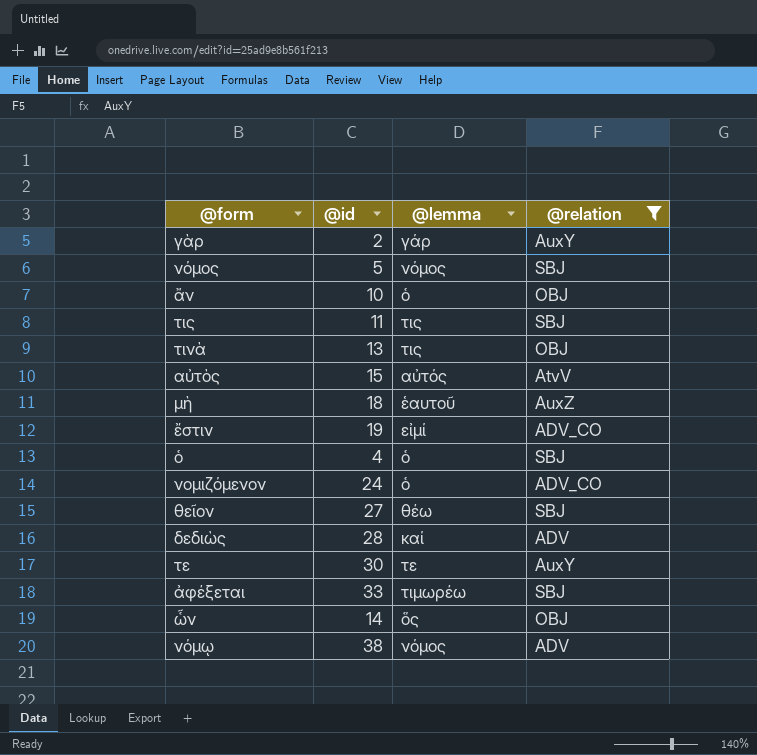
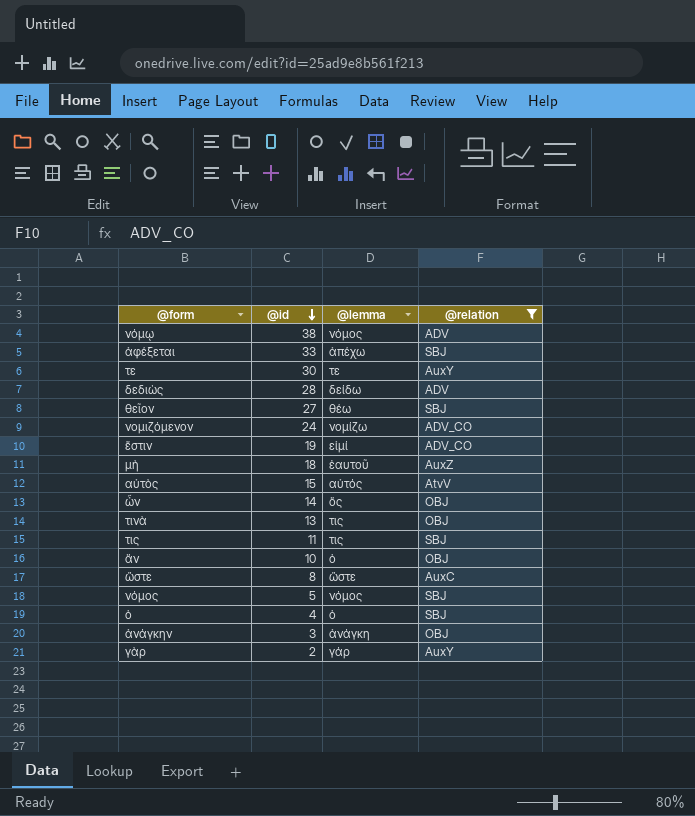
row order: none -> @id descending
ἀφέξεται | @lemma: τιμωρέω -> ἀπέχω
δεδιὼς | @lemma: καί -> δείδω
νομιζόμενον | @lemma: ὁ -> νομίζω
row ὥστε: none -> 8 | ὥστε | AuxC
row ἀνάγκην: none -> 3 | ἀνάγκη | OBJ

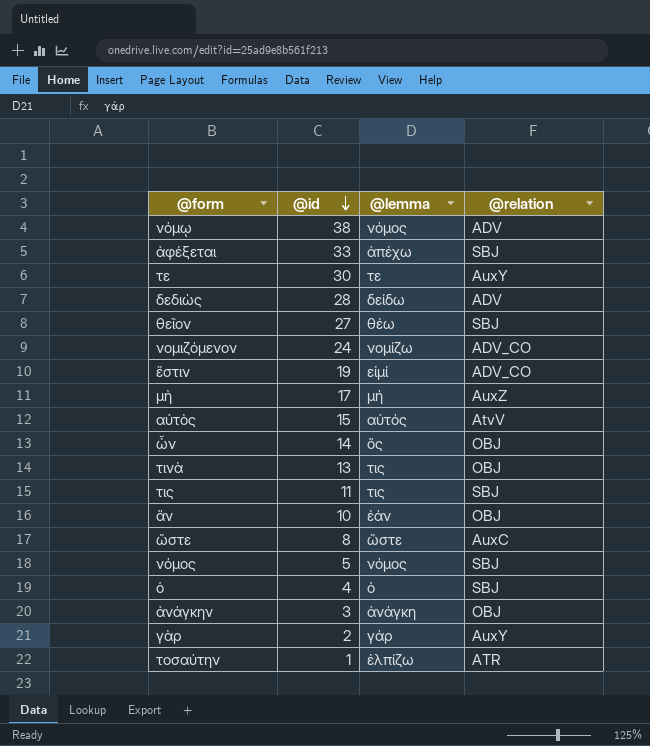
filter: @relation != ATR -> none
μὴ | @id: 18 -> 17
μὴ | @lemma: ἑαυτοῦ -> μή
ἄν | @lemma: ὁ -> ἐάν

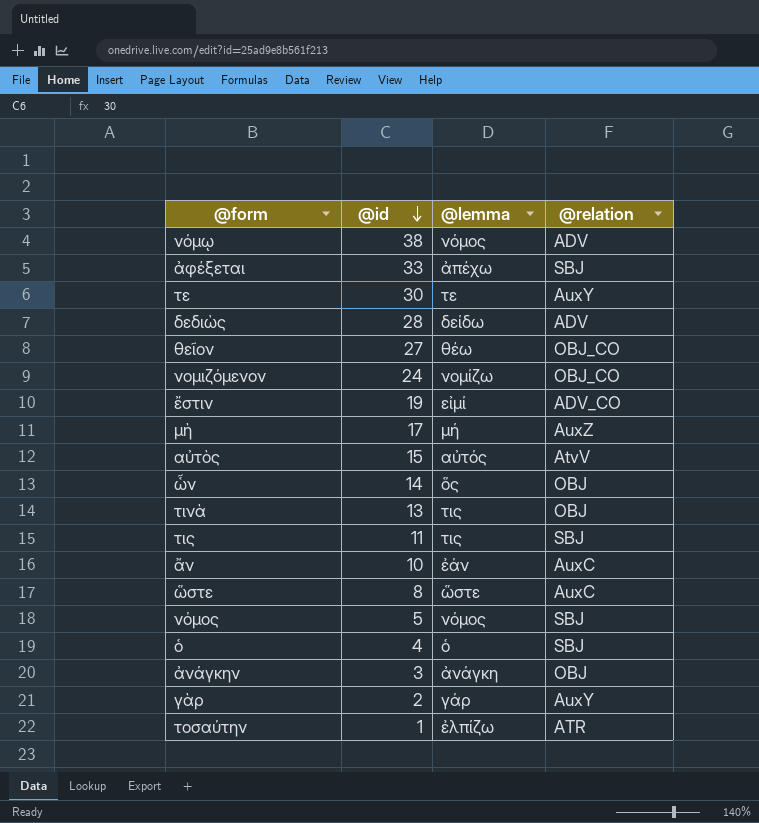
θεῖον | @relation: SBJ -> OBJ_CO
νομιζόμενον | @relation: ADV_CO -> OBJ_CO
ἄν | @relation: OBJ -> AuxC

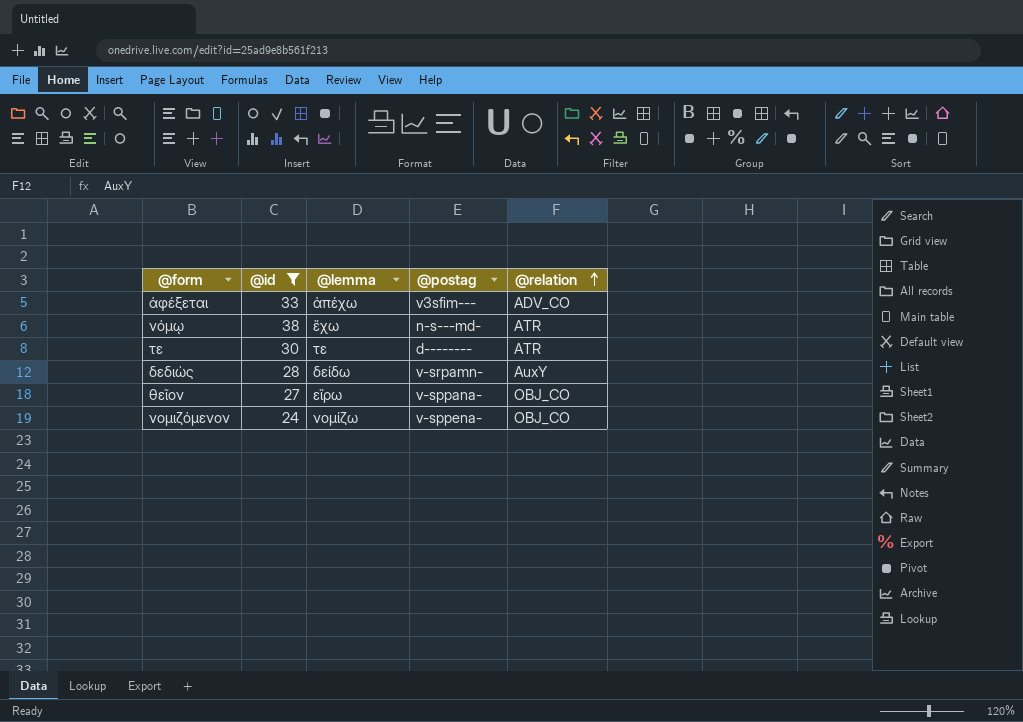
filter: none -> @id >= 24
row order: @id descending -> @relation ascending
column @postag | position: none -> 4
ἀφέξεται | @relation: SBJ -> ADV_CO
νόμῳ | @lemma: νόμος -> ἔχω
νόμῳ | @relation: ADV -> ATR
τε | @relation: AuxY -> ATR
δεδιὼς | @relation: ADV -> AuxY
θεῖον | @lemma: θέω -> εἴρω

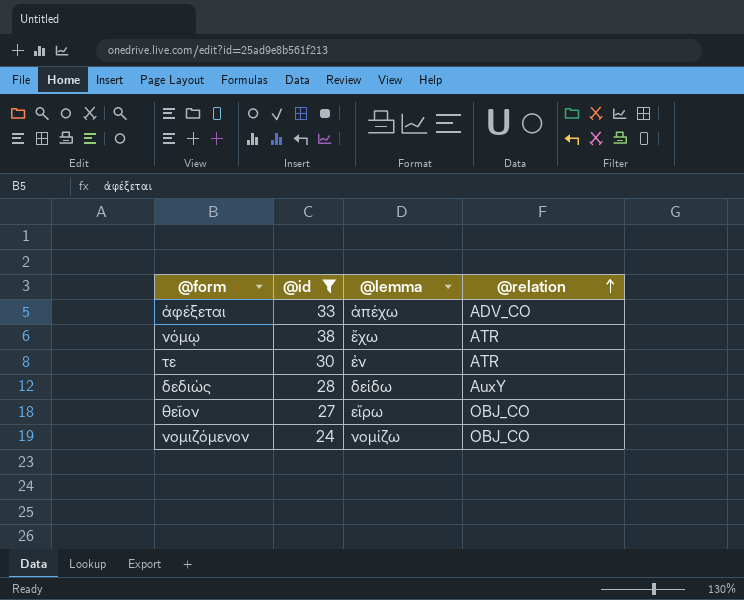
column @postag | position: 4 -> none
τε | @lemma: τε -> ἐν

